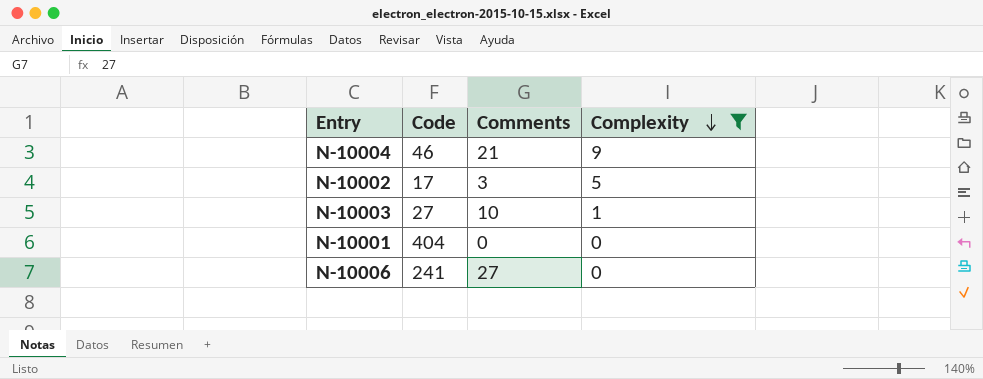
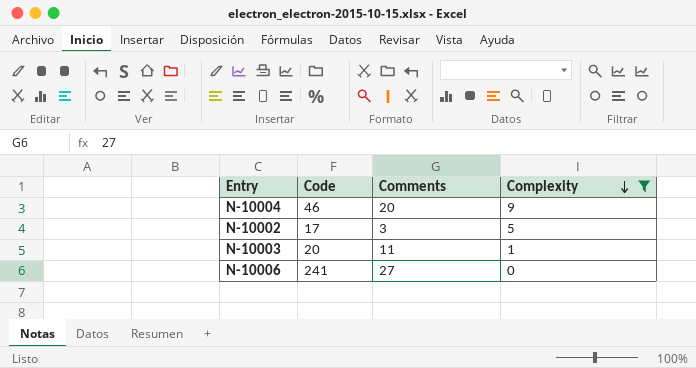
row N-10001: 404 | 0 | 0 -> none
N-10004 | Comments: 21 -> 20
N-10003 | Code: 27 -> 20
N-10003 | Comments: 10 -> 11

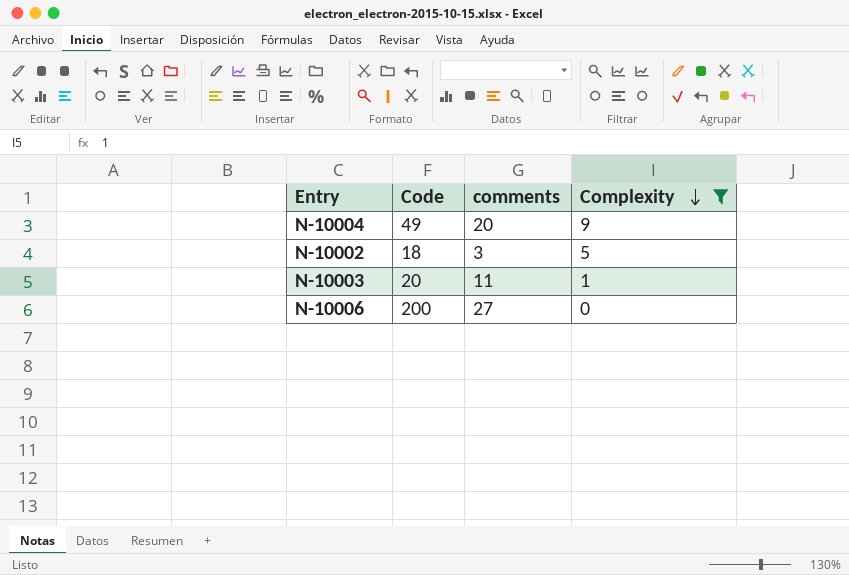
column name: Comments -> comments
N-10004 | Code: 46 -> 49
N-10002 | Code: 17 -> 18
N-10006 | Code: 241 -> 200

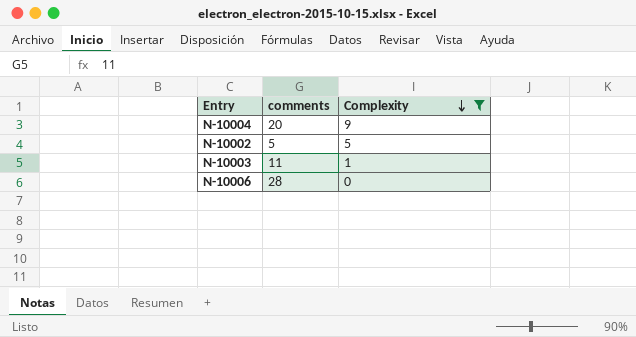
column Code | position: 2 -> none
N-10002 | comments: 3 -> 5
N-10006 | comments: 27 -> 28

